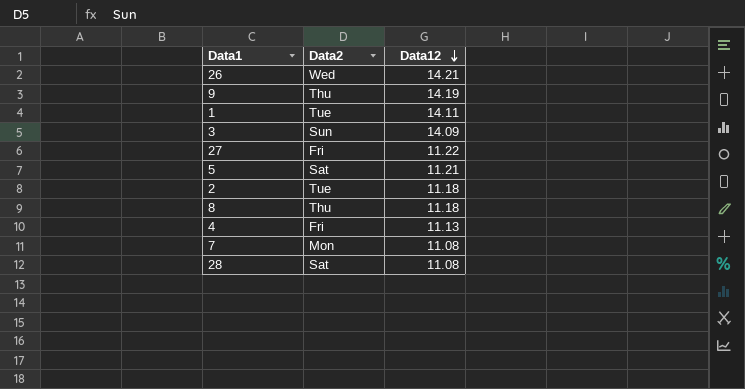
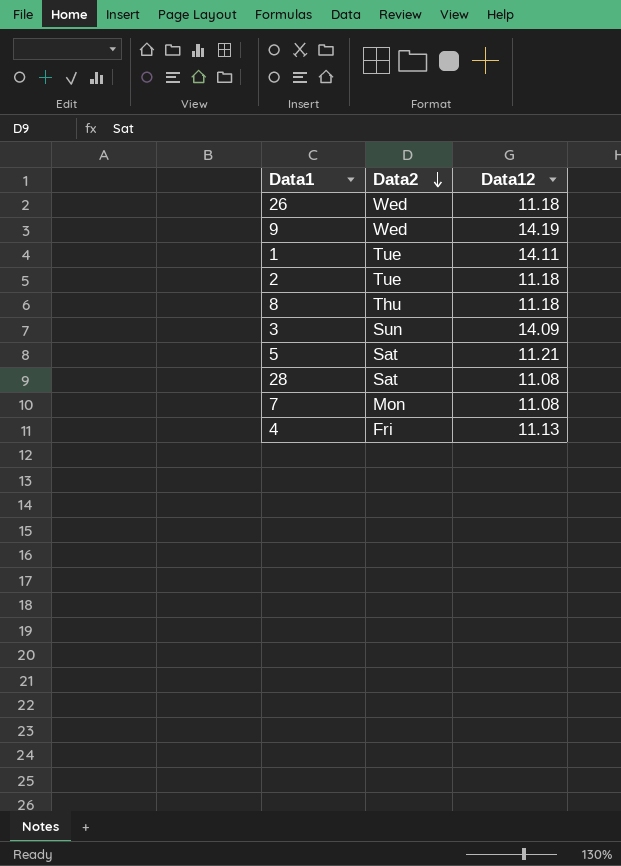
row order: Data12 descending -> Data2 descending
row 27: Fri | 11.22 -> none
26 | Data12: 14.21 -> 11.18
9 | Data2: Thu -> Wed

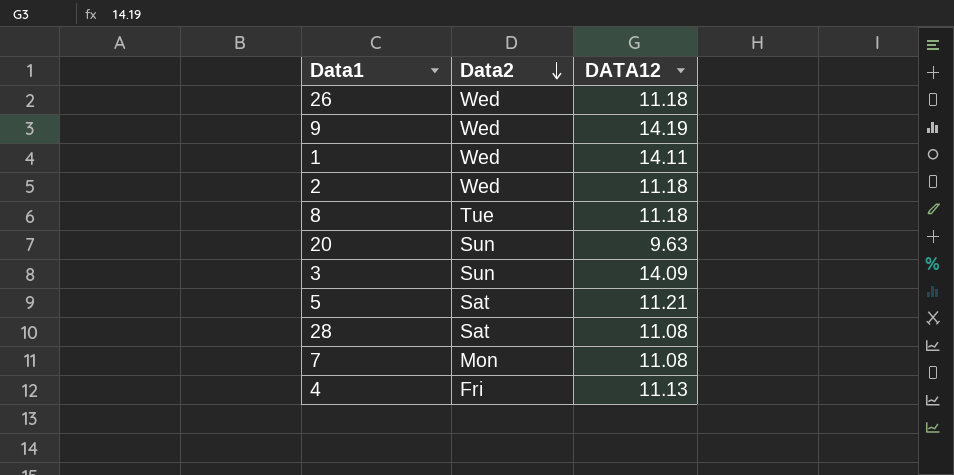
column name: Data12 -> DATA12
1 | Data2: Tue -> Wed
2 | Data2: Tue -> Wed
8 | Data2: Thu -> Tue
row 20: none -> Sun | 9.63

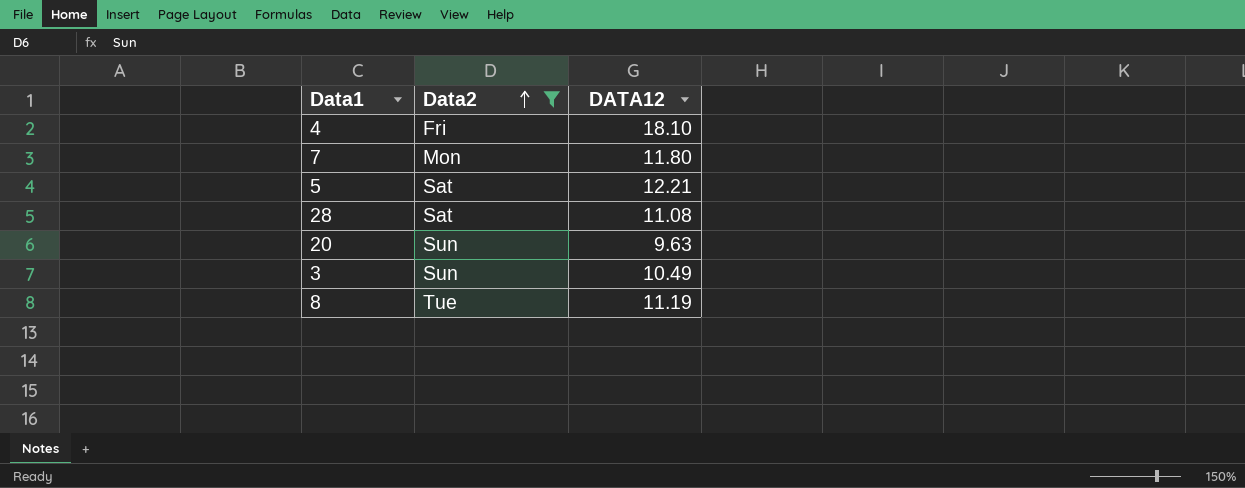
filter: none -> Data2 != Wed
row order: Data2 descending -> Data2 ascending
4 | DATA12: 11.13 -> 18.10
7 | DATA12: 11.08 -> 11.80
5 | DATA12: 11.21 -> 12.21
3 | DATA12: 14.09 -> 10.49
8 | DATA12: 11.18 -> 11.19

